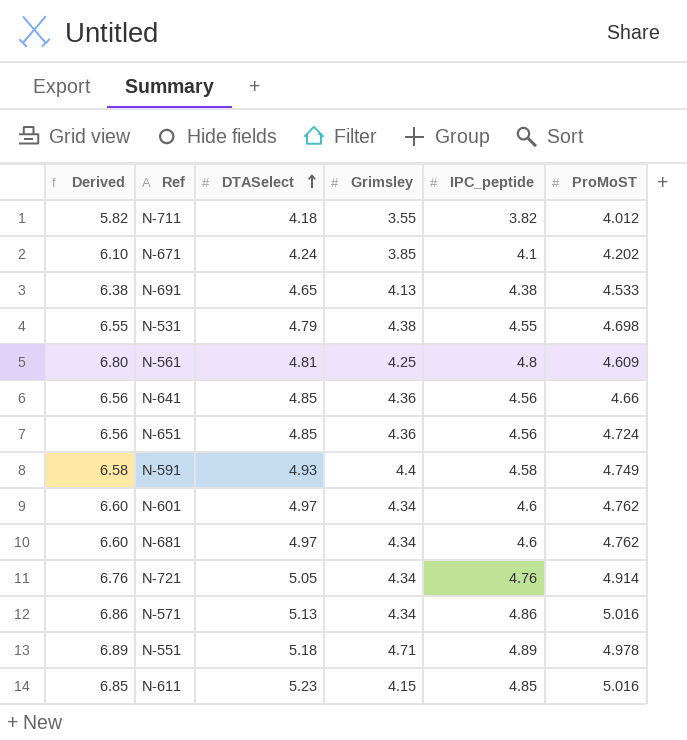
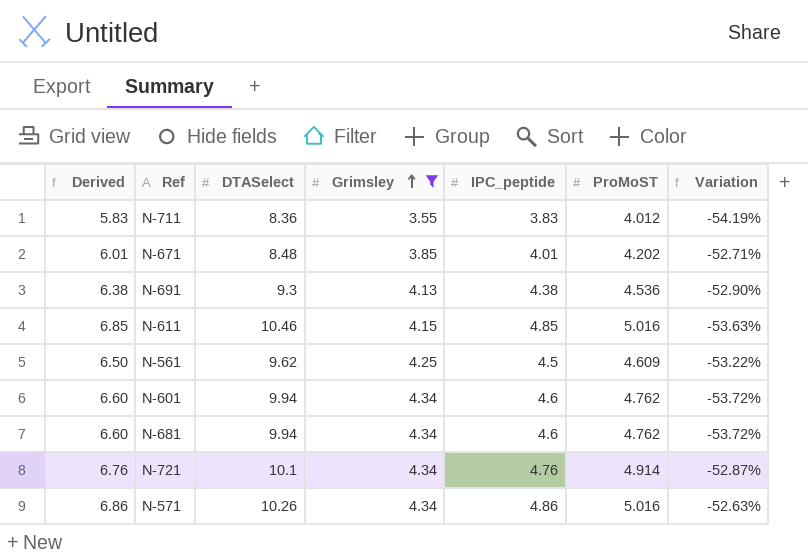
filter: none -> Grimsley <= 4.34
row order: DTASelect ascending -> Grimsley ascending
column Variation | formula: none -> ([IPC_peptide] - [DTASelect]) / [DTASelect]
N-711 | Derived: 5.82 -> 5.83
N-711 | DTASelect: 4.18 -> 8.36
N-711 | IPC_peptide: 3.82 -> 3.83
N-671 | Derived: 6.10 -> 6.01
N-671 | DTASelect: 4.24 -> 8.48
N-671 | IPC_peptide: 4.1 -> 4.01
N-691 | DTASelect: 4.65 -> 9.3
N-691 | ProMoST: 4.533 -> 4.536
N-611 | DTASelect: 5.23 -> 10.46
N-561 | Derived: 6.80 -> 6.50
N-561 | DTASelect: 4.81 -> 9.62
N-561 | IPC_peptide: 4.8 -> 4.5
N-601 | DTASelect: 4.97 -> 9.94
N-681 | DTASelect: 4.97 -> 9.94
N-721 | DTASelect: 5.05 -> 10.1
N-571 | DTASelect: 5.13 -> 10.26

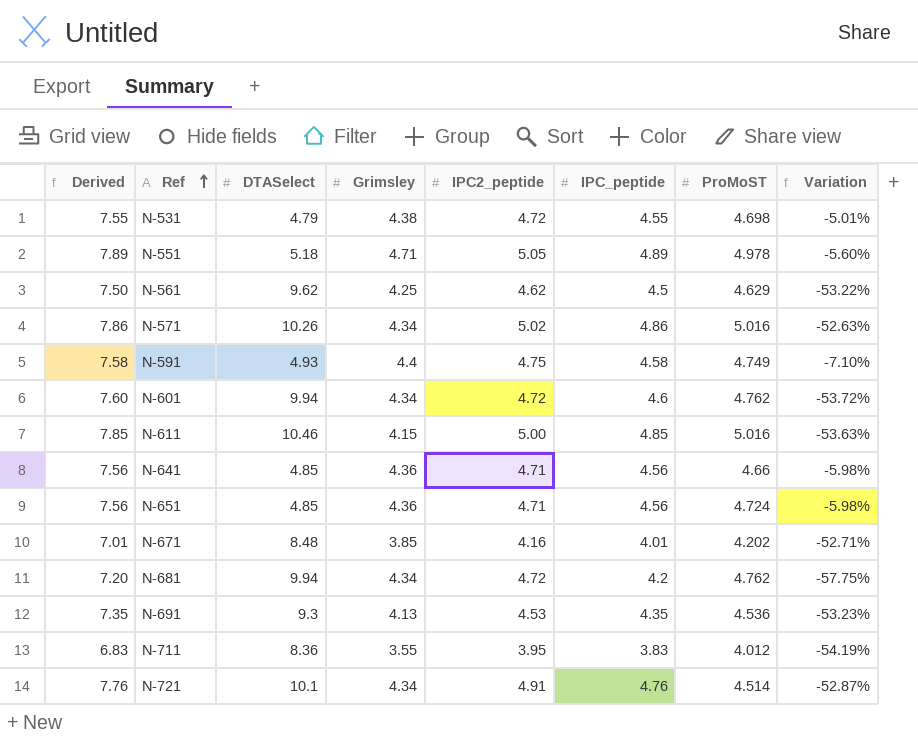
filter: Grimsley <= 4.34 -> none
row order: Grimsley ascending -> Ref ascending
column Derived | formula: [IPC_peptide] + 2 -> [IPC_peptide] + 3
column IPC2_peptide | position: none -> 5
N-561 | ProMoST: 4.609 -> 4.629
N-681 | IPC_peptide: 4.6 -> 4.2
N-681 | Variation: -53.72% -> -57.75%
N-691 | IPC_peptide: 4.38 -> 4.35
N-691 | Variation: -52.90% -> -53.23%
N-721 | ProMoST: 4.914 -> 4.514

